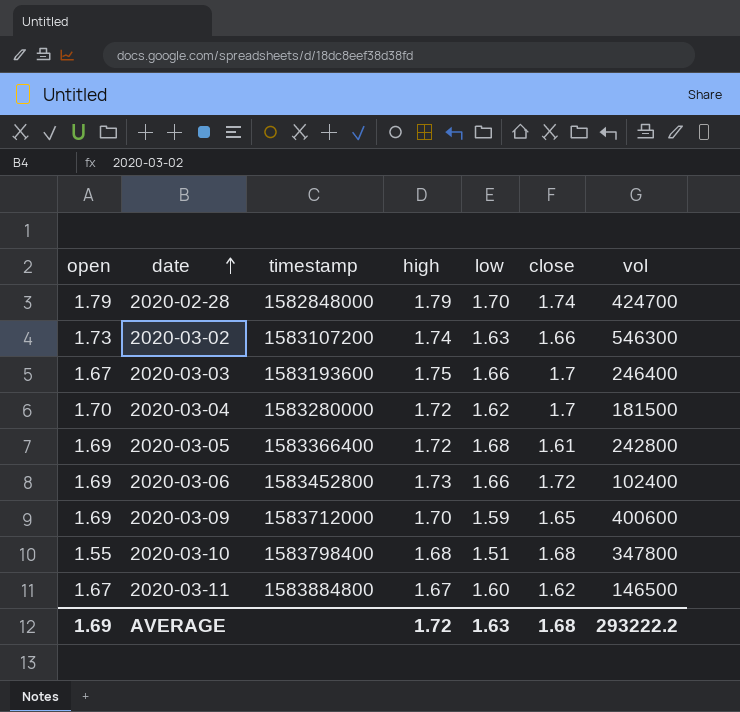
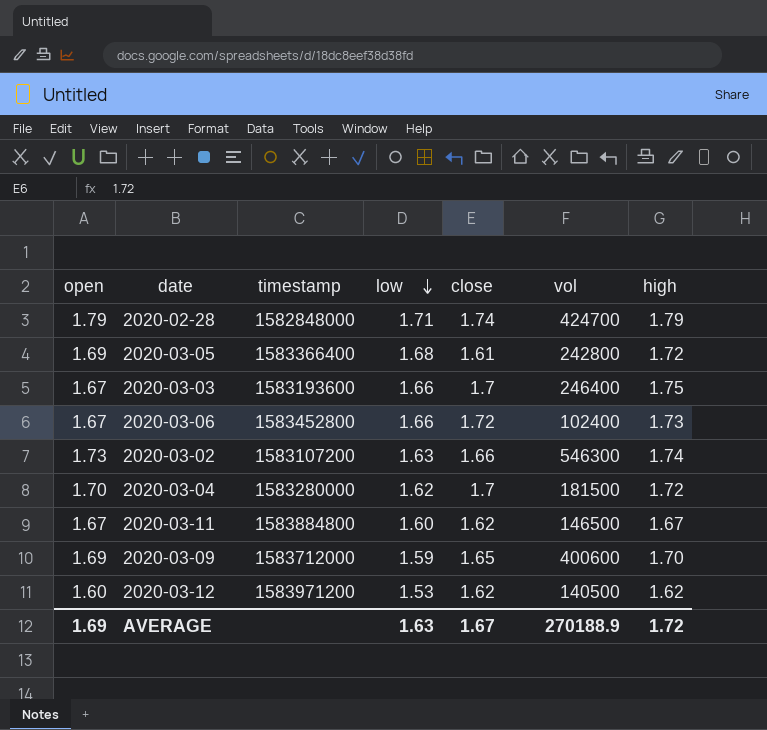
row order: date ascending -> low descending
column high | position: 4 -> 7
row 2020-03-10: 1.55 | 1583798400 | 1.68 | 1.51 | 1.68 | 347800 -> none
2020-02-28 | low: 1.70 -> 1.71
2020-03-06 | open: 1.69 -> 1.67
row 2020-03-12: none -> 1.60 | 1583971200 | 1.53 | 1.62 | 140500 | 1.62
AVERAGE | close: 1.68 -> 1.67
AVERAGE | vol: 293222.2 -> 270188.9

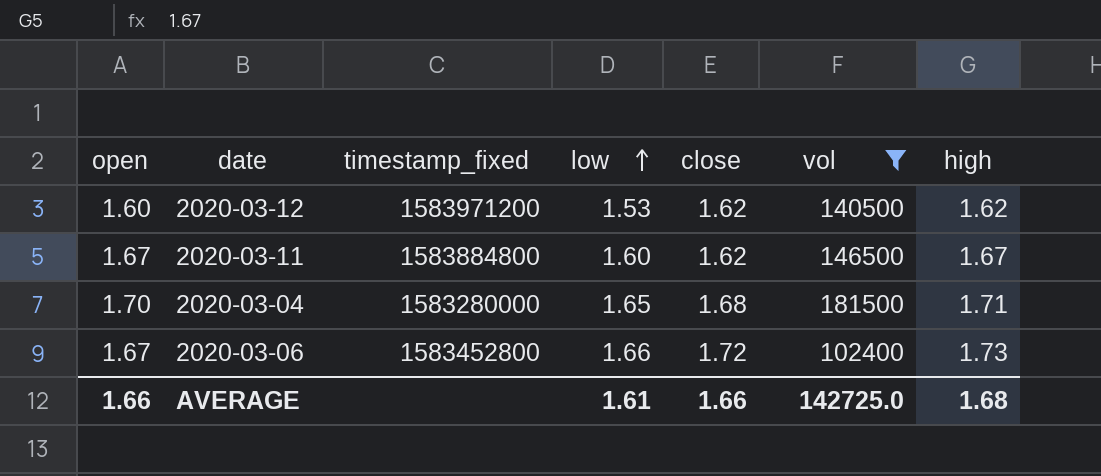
filter: none -> vol <= 181500
row order: low descending -> low ascending
column name: timestamp -> timestamp_fixed
2020-03-04 | low: 1.62 -> 1.65
2020-03-04 | close: 1.7 -> 1.68
2020-03-04 | high: 1.72 -> 1.71
AVERAGE | open: 1.69 -> 1.66
AVERAGE | low: 1.63 -> 1.61
AVERAGE | close: 1.67 -> 1.66
AVERAGE | vol: 270188.9 -> 142725.0
AVERAGE | high: 1.72 -> 1.68

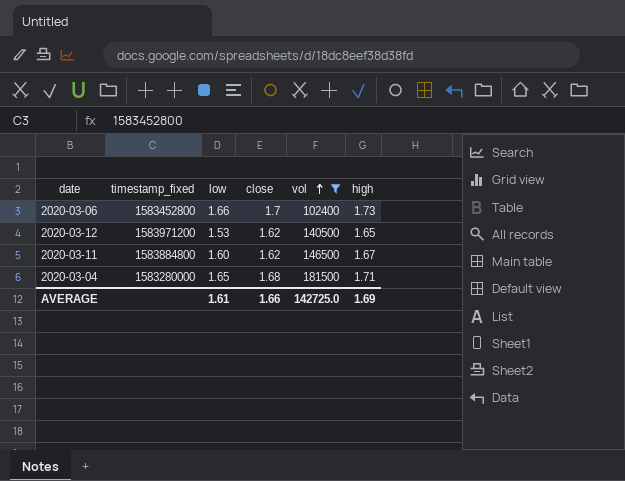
row order: low ascending -> vol ascending
column open | position: 1 -> none
2020-03-06 | close: 1.72 -> 1.7
2020-03-12 | high: 1.62 -> 1.65
AVERAGE | high: 1.68 -> 1.69

